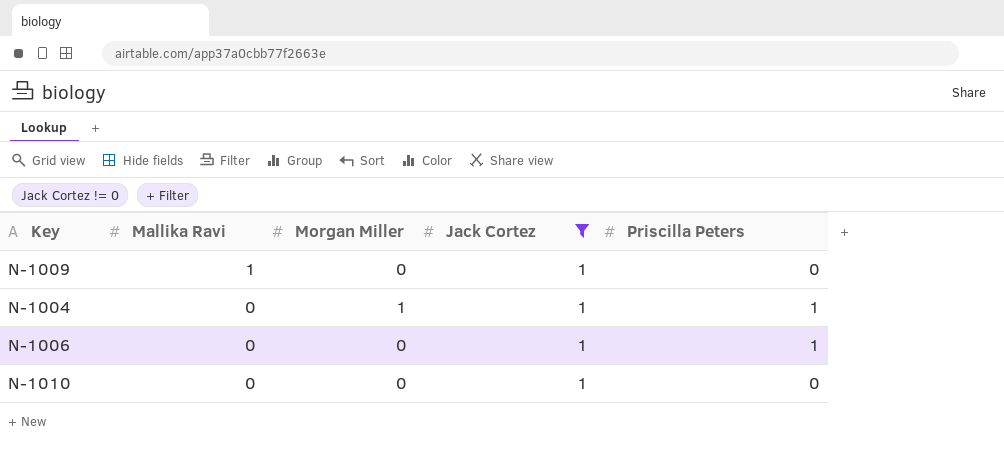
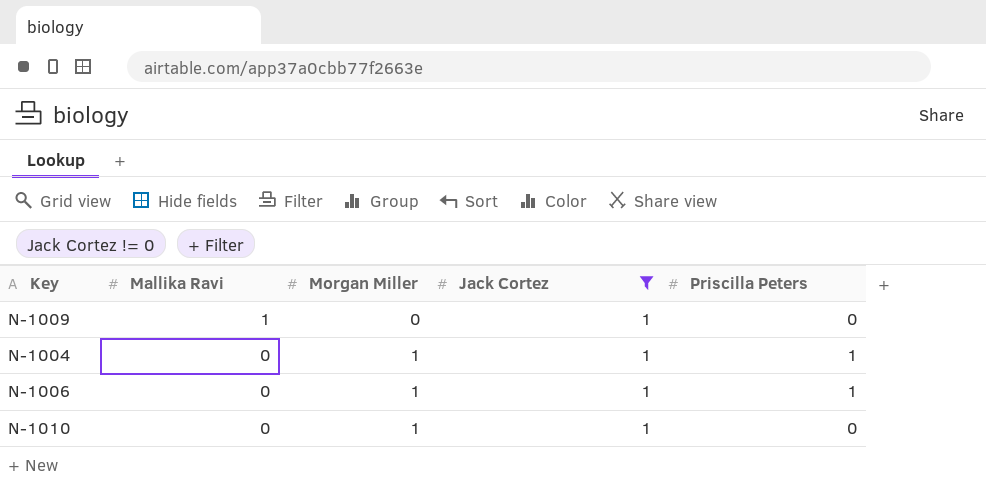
N-1006 | Morgan Miller: 0 -> 1
N-1010 | Morgan Miller: 0 -> 1

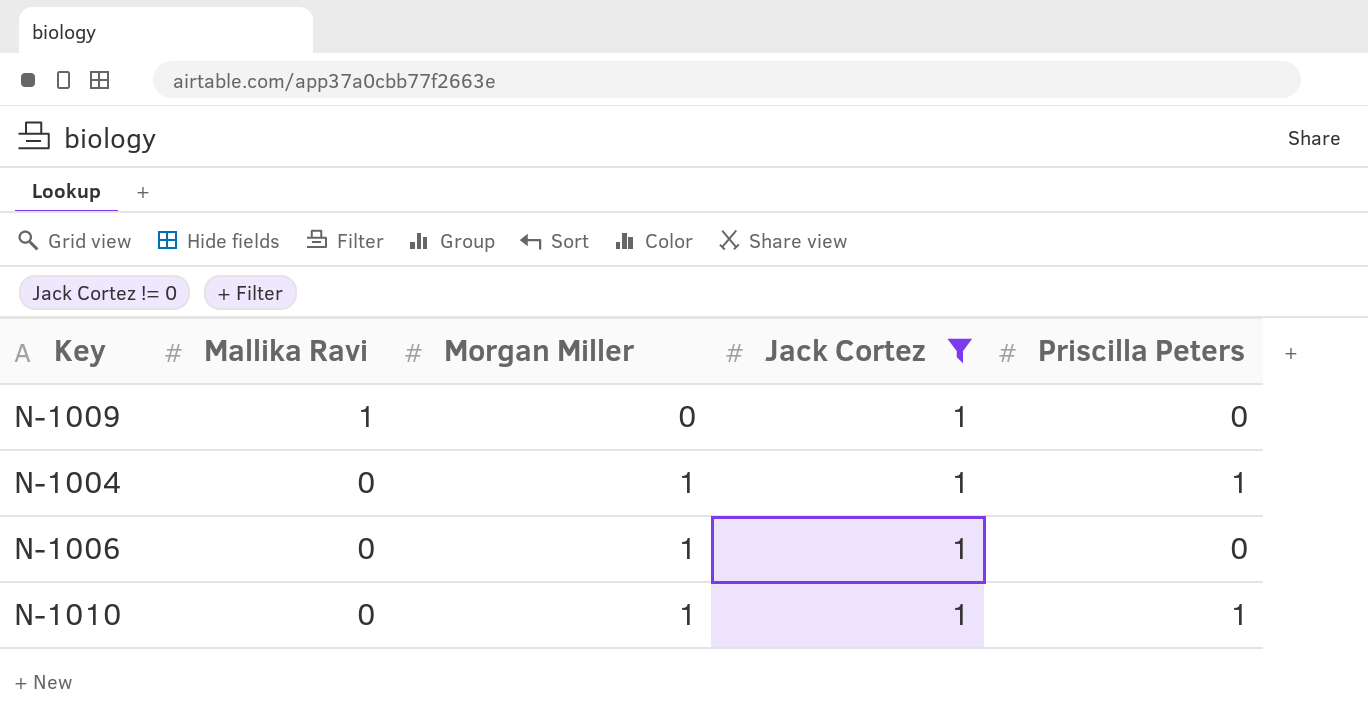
N-1006 | Priscilla Peters: 1 -> 0
N-1010 | Priscilla Peters: 0 -> 1

